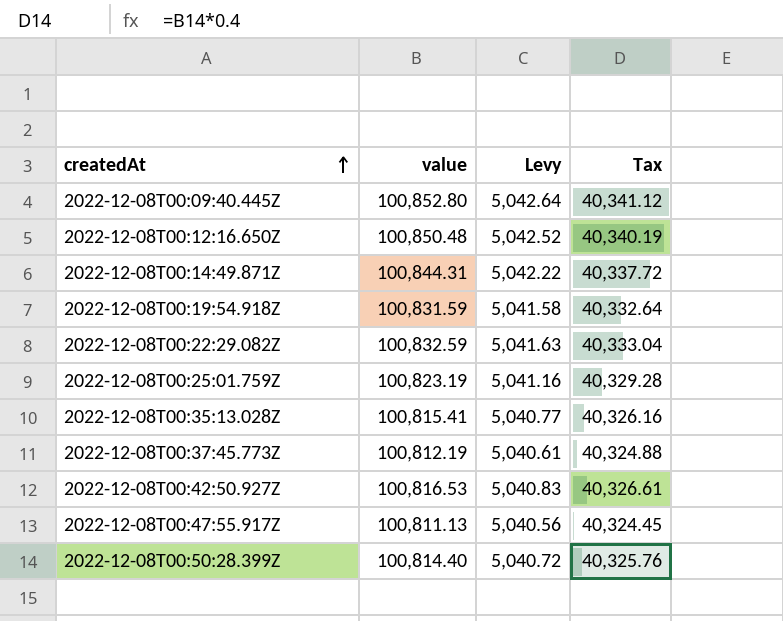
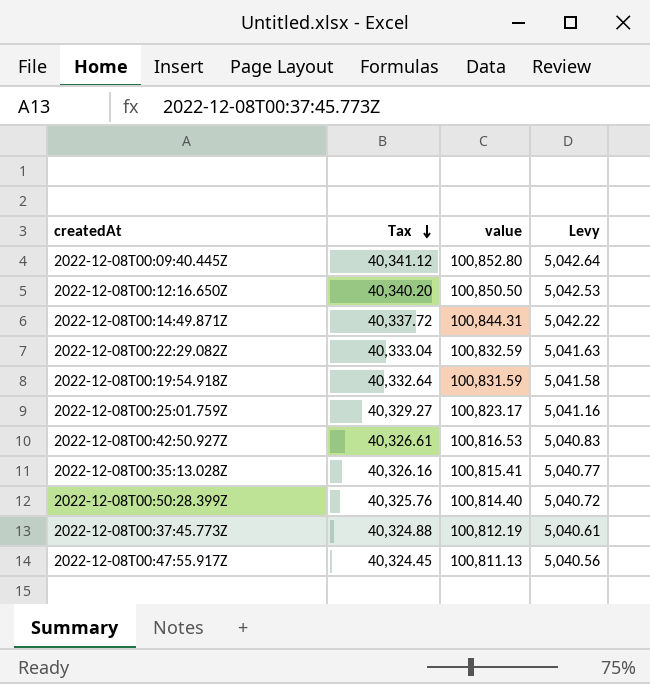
row order: createdAt ascending -> Tax descending
column Tax | position: 4 -> 2
2022-12-08T00:12:16.650Z | Tax: 40,340.19 -> 40,340.20
2022-12-08T00:12:16.650Z | value: 100,850.48 -> 100,850.50
2022-12-08T00:12:16.650Z | Levy: 5,042.52 -> 5,042.53
2022-12-08T00:25:01.759Z | Tax: 40,329.28 -> 40,329.27
2022-12-08T00:25:01.759Z | value: 100,823.19 -> 100,823.17

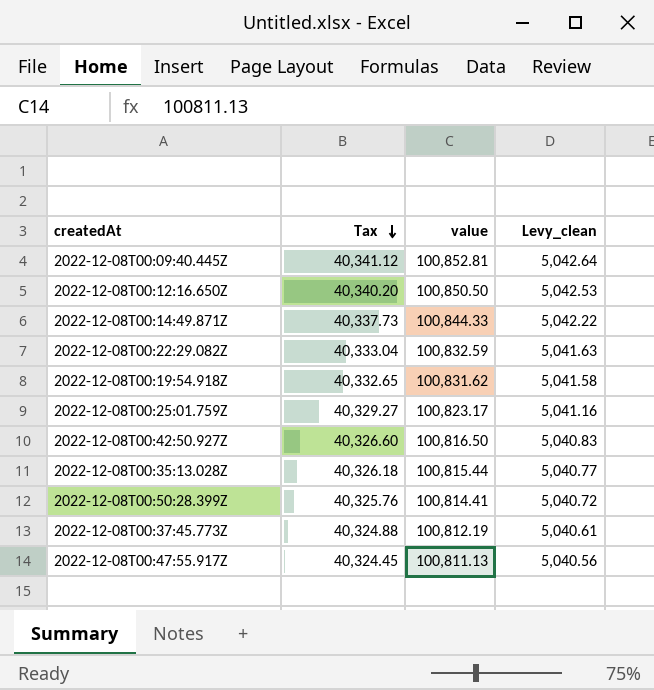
column name: Levy -> Levy_clean
2022-12-08T00:09:40.445Z | value: 100,852.80 -> 100,852.81
2022-12-08T00:14:49.871Z | Tax: 40,337.72 -> 40,337.73
2022-12-08T00:14:49.871Z | value: 100,844.31 -> 100,844.33
2022-12-08T00:19:54.918Z | Tax: 40,332.64 -> 40,332.65
2022-12-08T00:19:54.918Z | value: 100,831.59 -> 100,831.62
2022-12-08T00:42:50.927Z | Tax: 40,326.61 -> 40,326.60
2022-12-08T00:42:50.927Z | value: 100,816.53 -> 100,816.50
2022-12-08T00:35:13.028Z | Tax: 40,326.16 -> 40,326.18
2022-12-08T00:35:13.028Z | value: 100,815.41 -> 100,815.44
2022-12-08T00:50:28.399Z | value: 100,814.40 -> 100,814.41

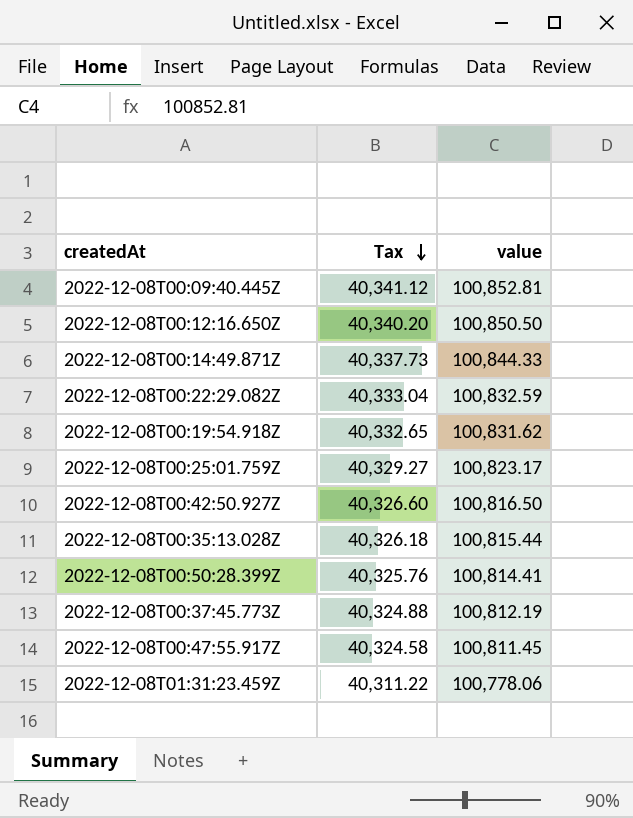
column Levy_clean | formula: [value] * 0.05 -> none
2022-12-08T00:47:55.917Z | Tax: 40,324.45 -> 40,324.58
2022-12-08T00:47:55.917Z | value: 100,811.13 -> 100,811.45
row 2022-12-08T01:31:23.459Z: none -> 40,311.22 | 100,778.06

